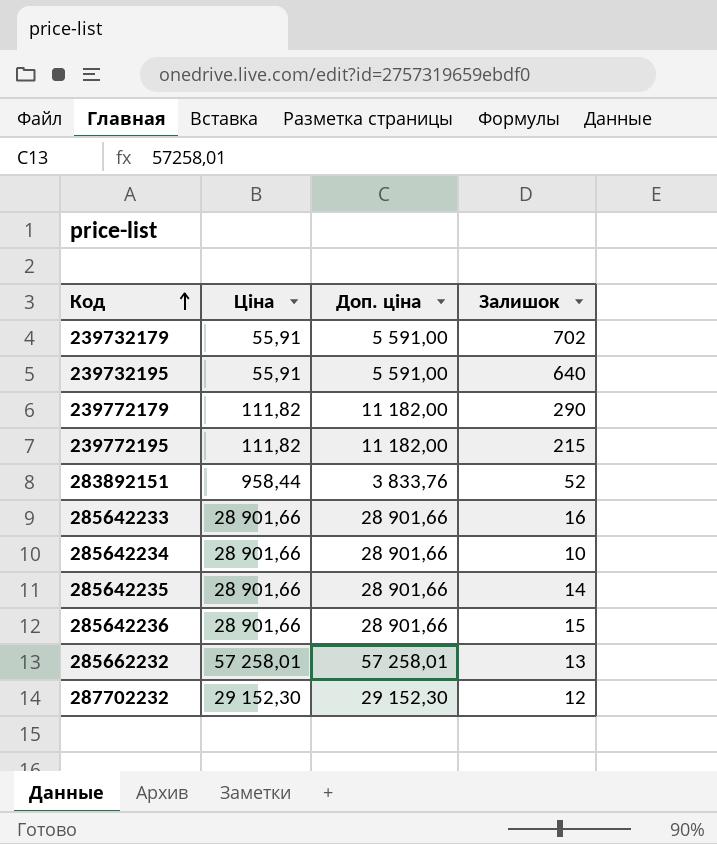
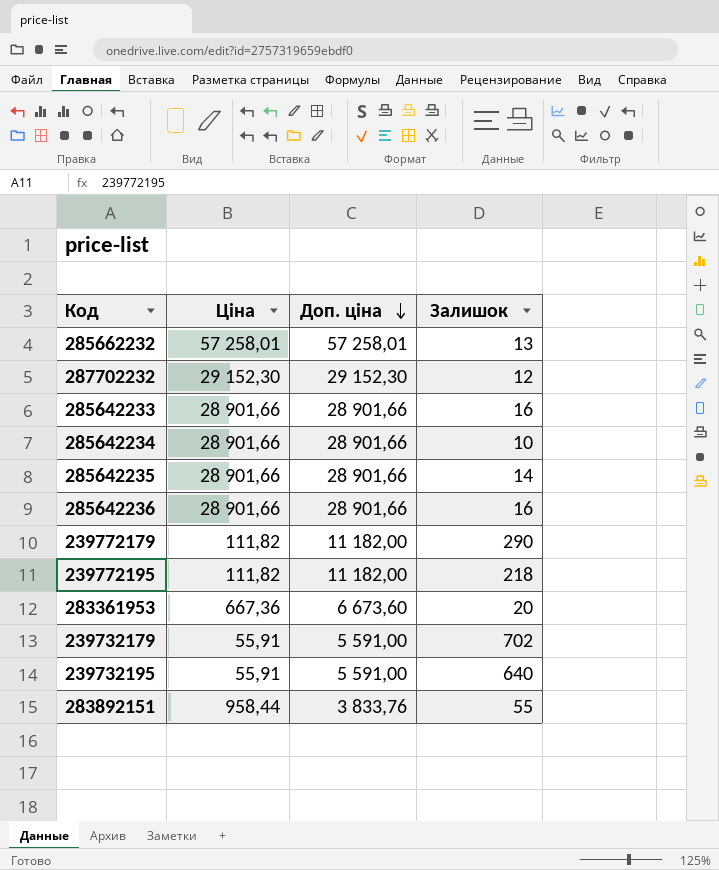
row order: Код ascending -> Доп. ціна descending
285642236 | Залишок: 15 -> 16
239772195 | Залишок: 215 -> 218
row 283361953: none -> 667,36 | 6 673,60 | 20
283892151 | Залишок: 52 -> 55

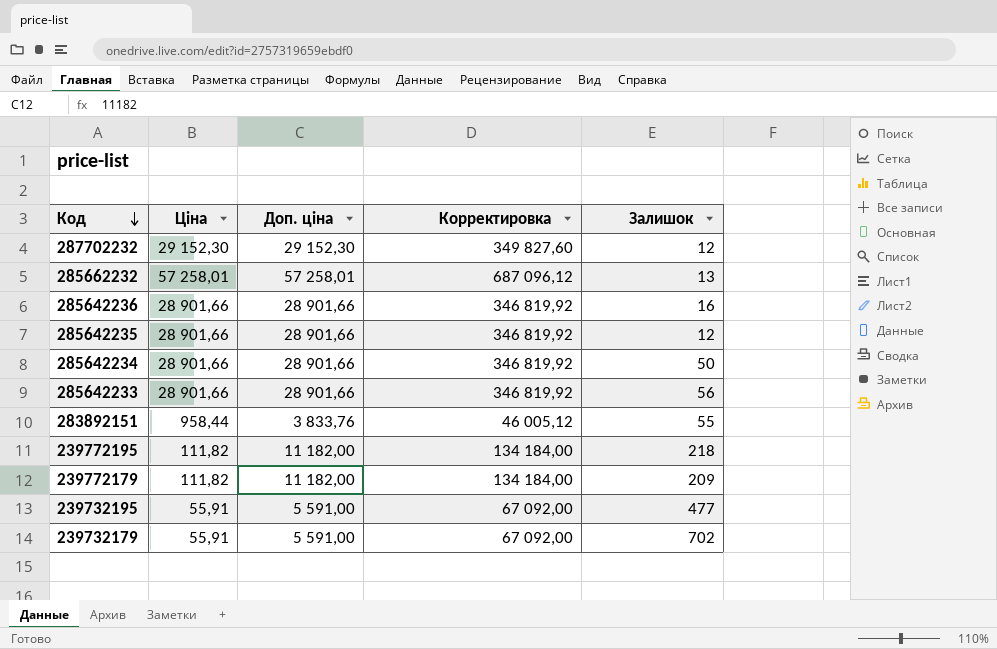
row order: Доп. ціна descending -> Код descending
column Корректировка | formula: none -> [Доп. ціна] * 12
row 283361953: 667,36 | 6 673,60 | 20 -> none
285642235 | Залишок: 14 -> 12
285642234 | Залишок: 10 -> 50
285642233 | Залишок: 16 -> 56
239772179 | Залишок: 290 -> 209
239732195 | Залишок: 640 -> 477

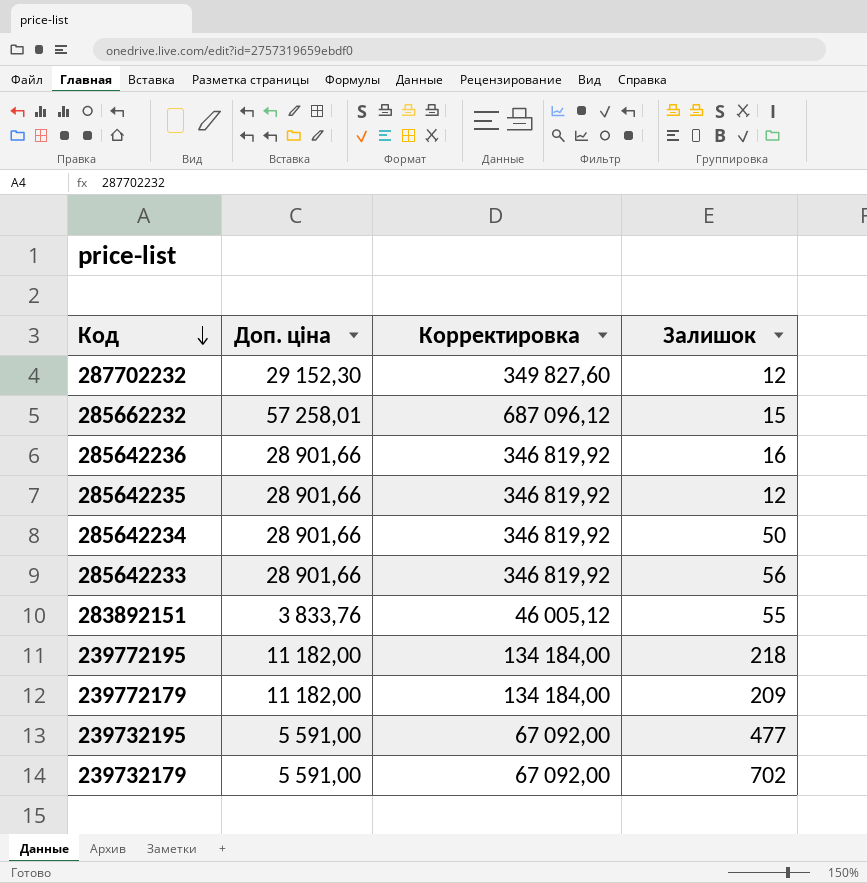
column Ціна | position: 2 -> none
285662232 | Залишок: 13 -> 15

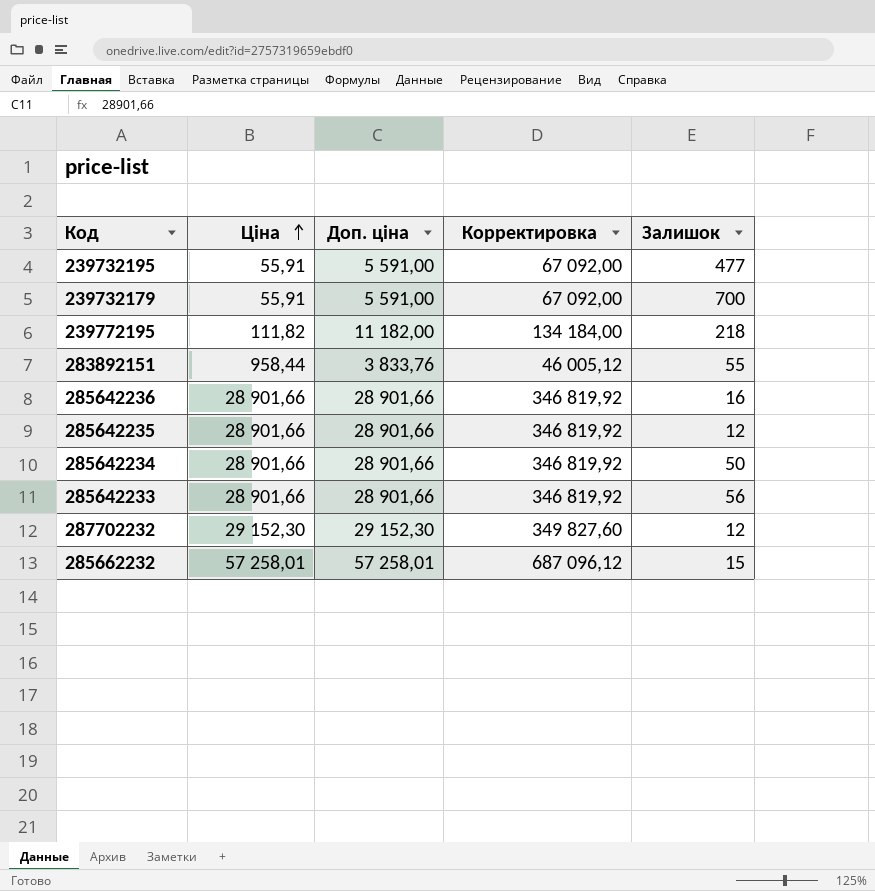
row order: Код descending -> Ціна ascending
column Ціна | position: none -> 2
row 239772179: 11 182,00 | 134 184,00 | 209 -> none
239732179 | Залишок: 702 -> 700

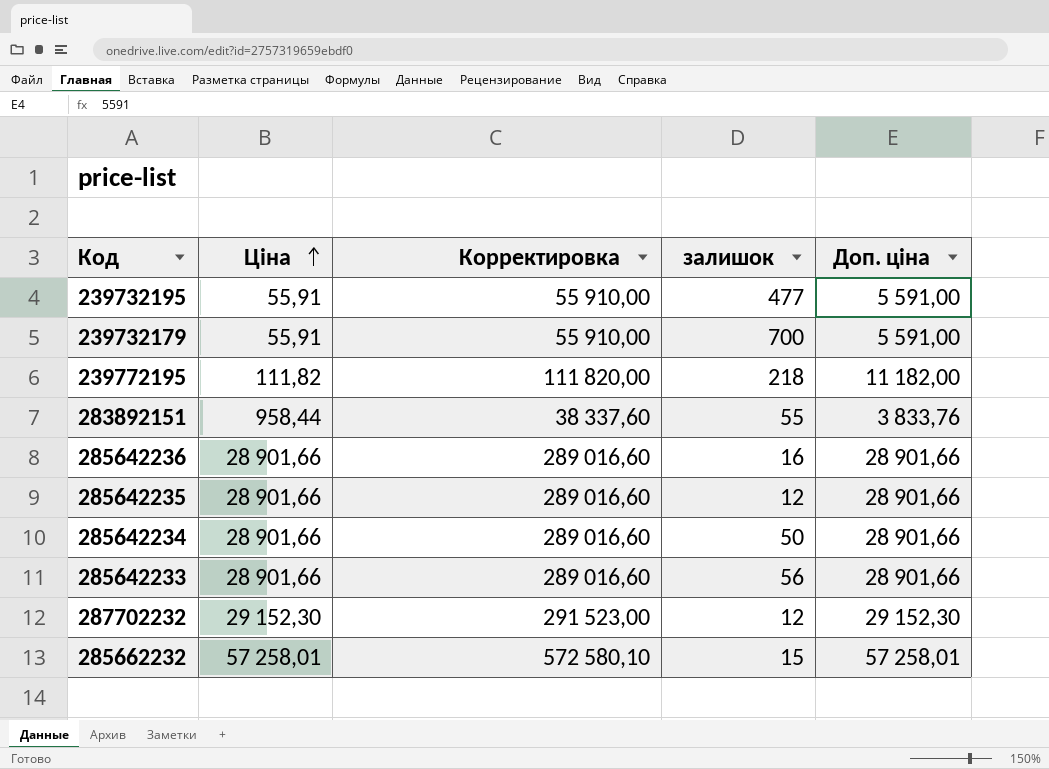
column Корректировка | formula: [Доп. ціна] * 12 -> [Доп. ціна] * 10
column name: Залишок -> залишок
column Доп. ціна | position: 3 -> 5

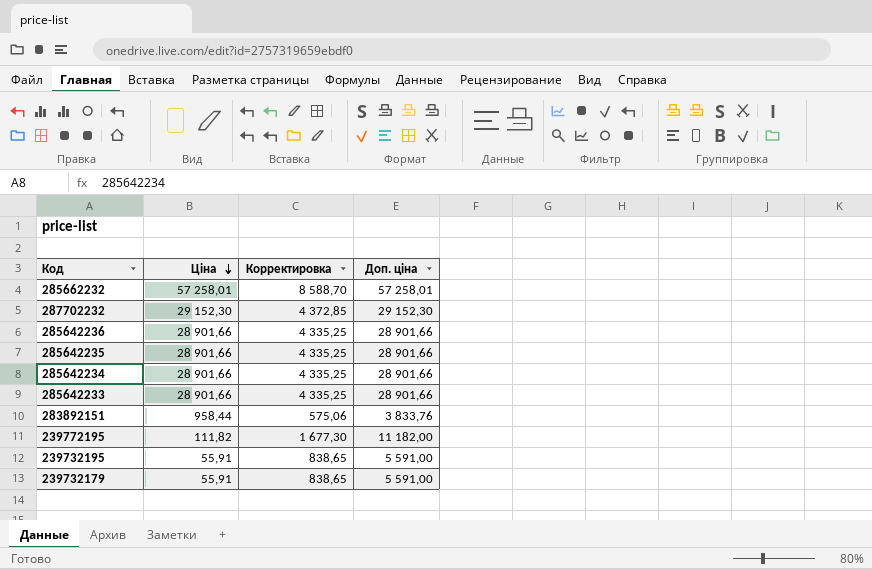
row order: Ціна ascending -> Ціна descending
column залишок | position: 4 -> none
column Корректировка | formula: [Доп. ціна] * 10 -> [Доп. ціна] * 0,15

